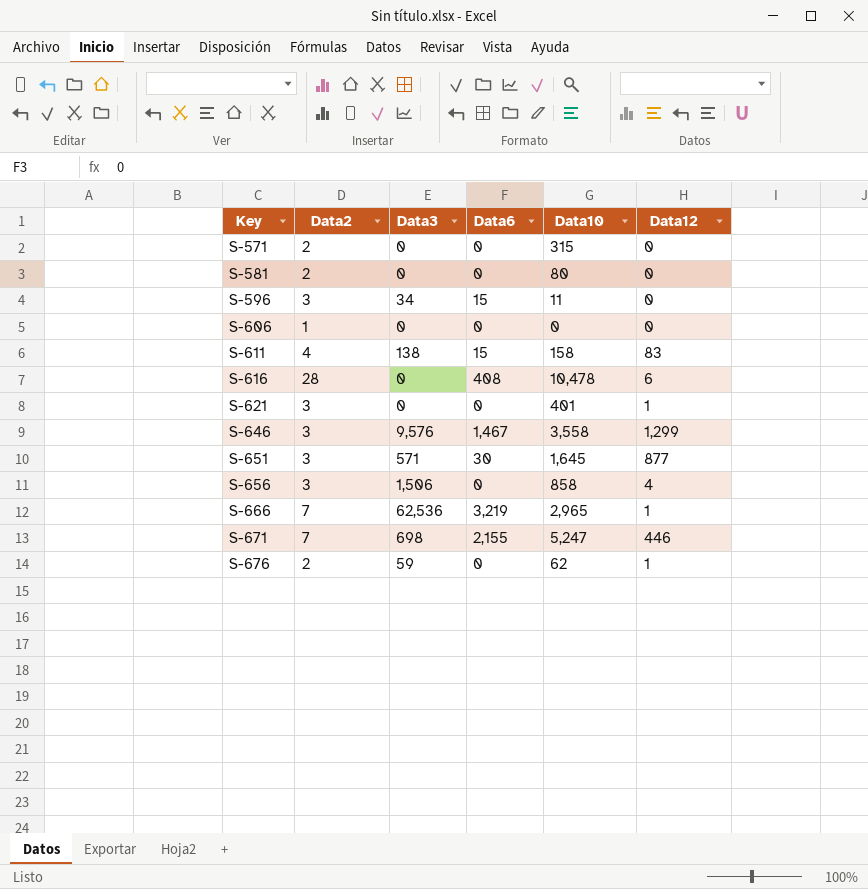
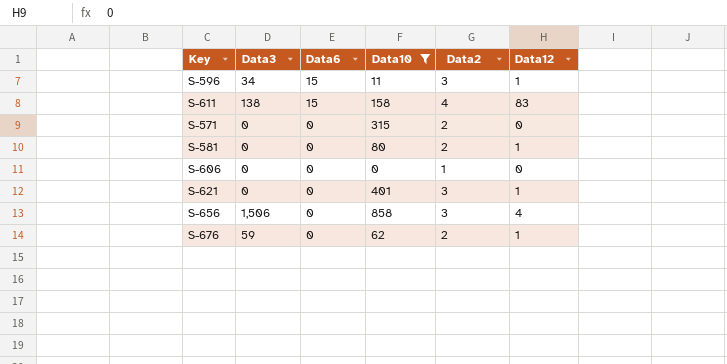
filter: none -> Data10 <= 858
row order: Key ascending -> Data6 descending
column Data2 | position: 2 -> 5
S-596 | Data12: 0 -> 1
S-581 | Data12: 0 -> 1

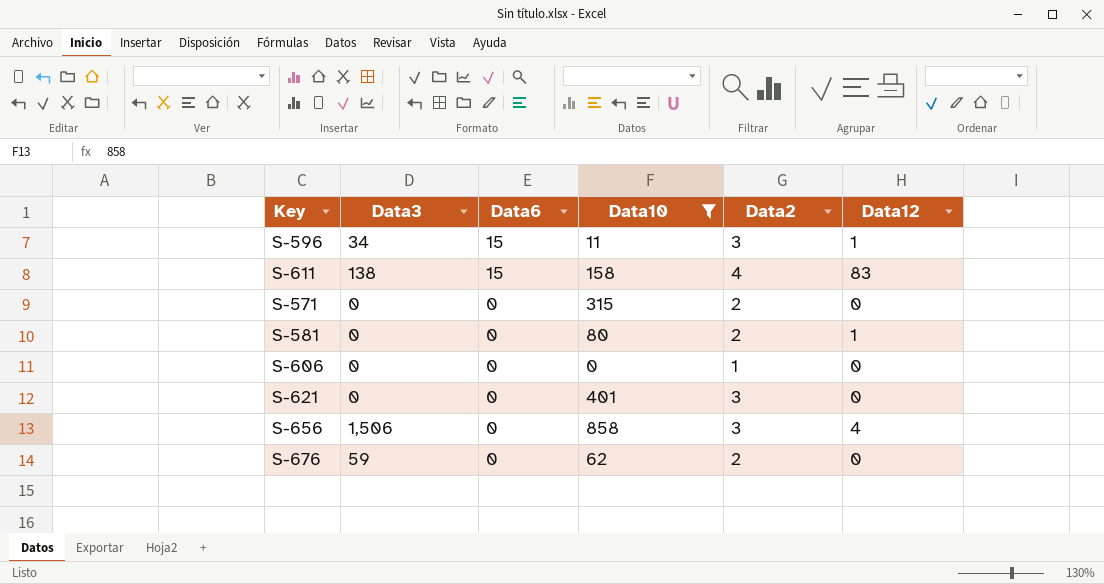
S-621 | Data12: 1 -> 0
S-676 | Data12: 1 -> 0

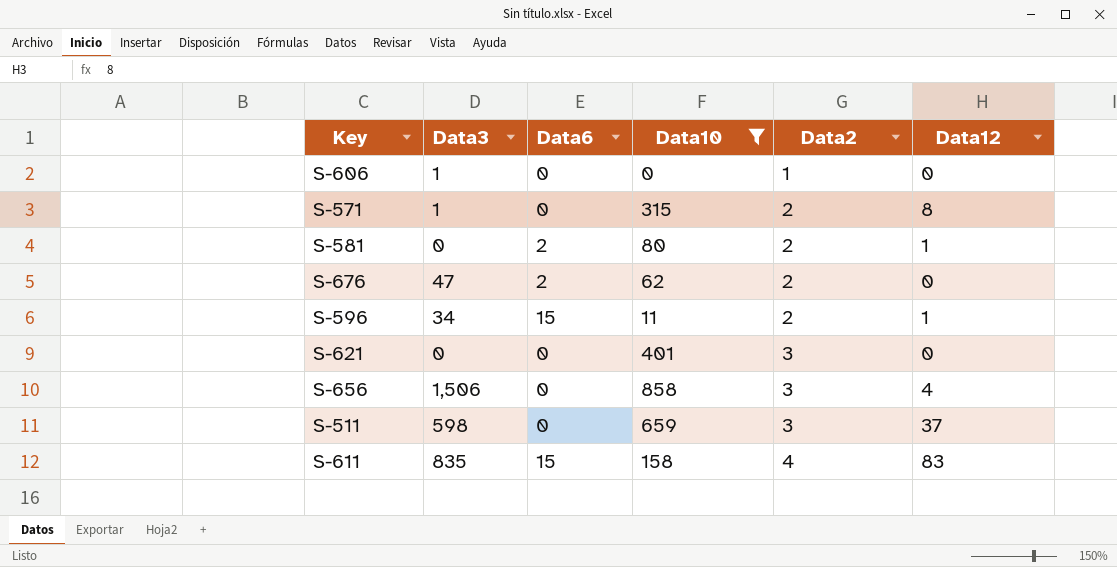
row order: Data6 descending -> Data2 ascending
S-606 | Data3: 0 -> 1
S-571 | Data3: 0 -> 1
S-571 | Data12: 0 -> 8
S-581 | Data6: 0 -> 2
S-676 | Data3: 59 -> 47
S-676 | Data6: 0 -> 2
S-596 | Data2: 3 -> 2
row S-511: none -> 598 | 0 | 659 | 3 | 37
S-611 | Data3: 138 -> 835

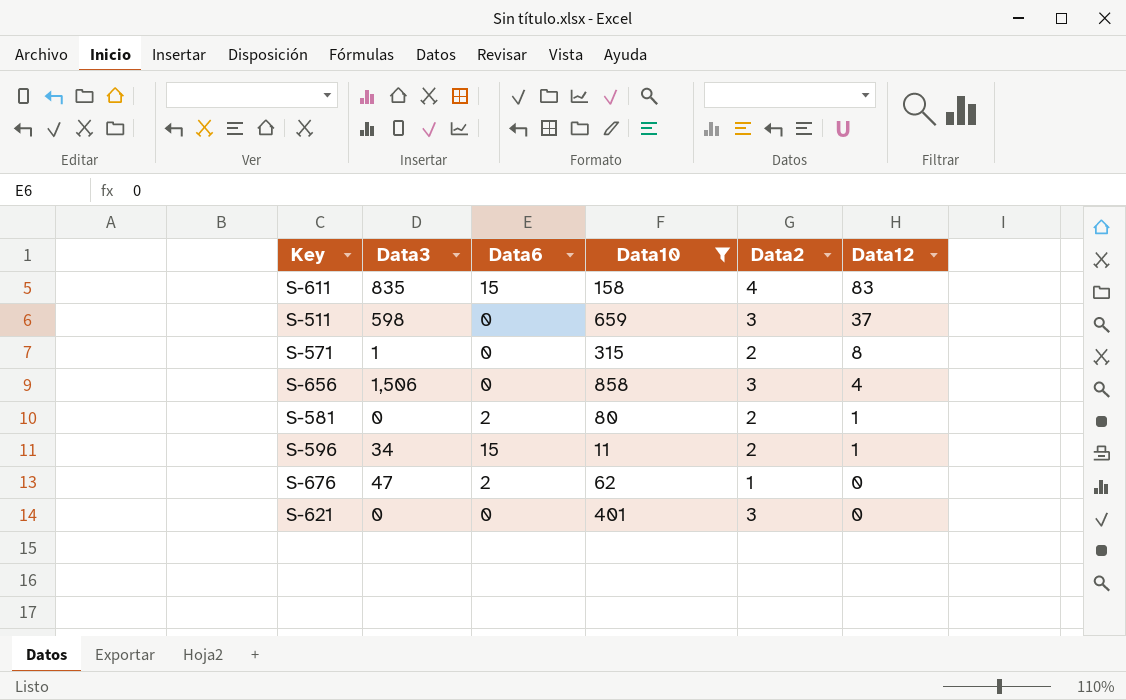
row order: Data2 ascending -> Data12 descending
row S-606: 1 | 0 | 0 | 1 | 0 -> none
S-676 | Data2: 2 -> 1

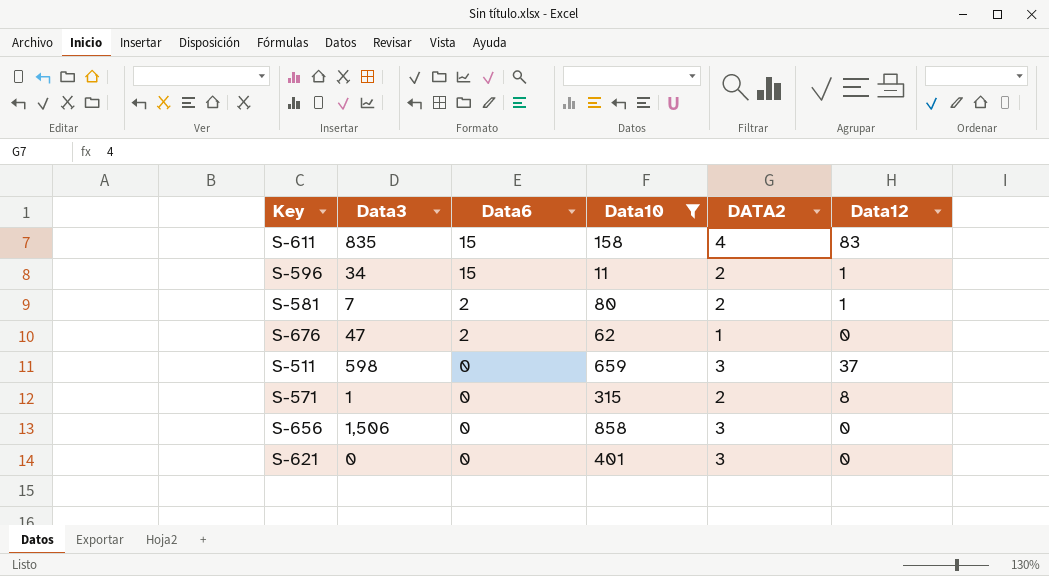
row order: Data12 descending -> Data6 descending
column name: Data2 -> DATA2
S-581 | Data3: 0 -> 7
S-656 | Data12: 4 -> 0

